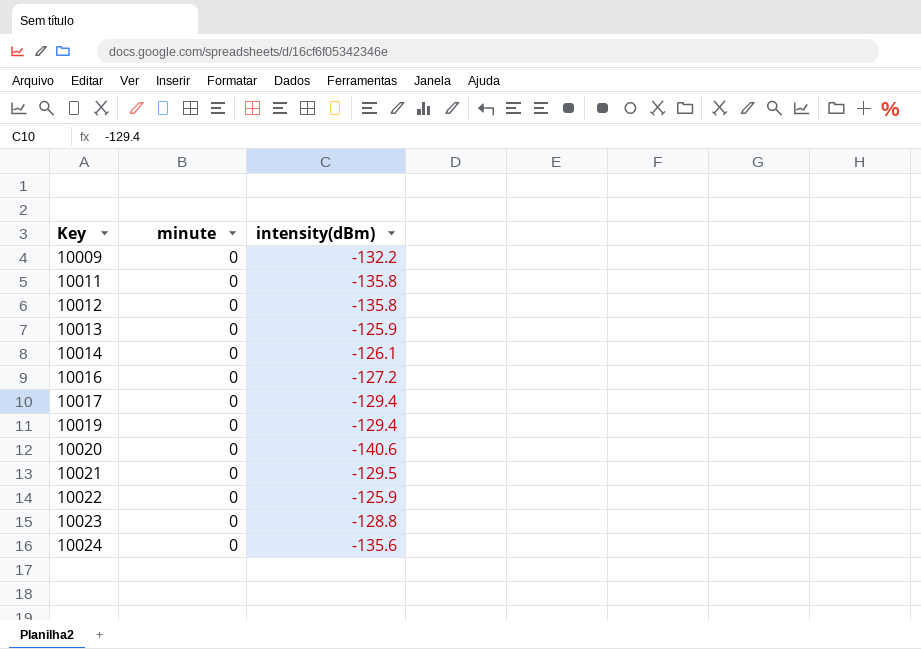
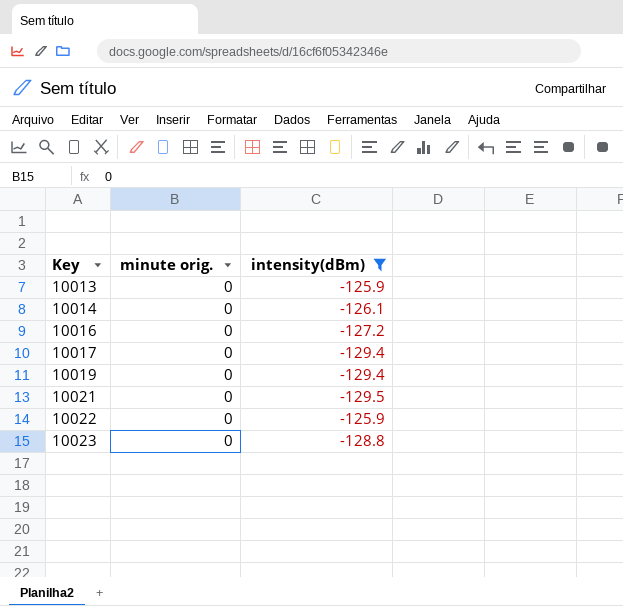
filter: none -> intensity(dBm) >= -129.5
column name: minute -> minute orig.

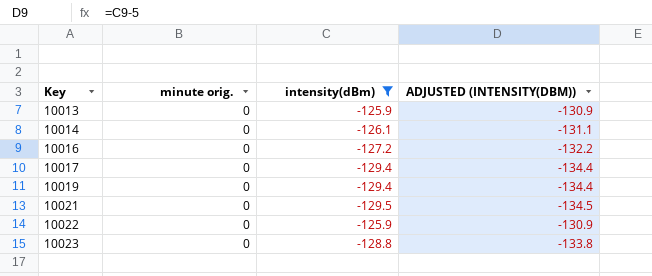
column ADJUSTED (INTENSITY(DBM)) | formula: none -> [intensity(dBm)] - 5

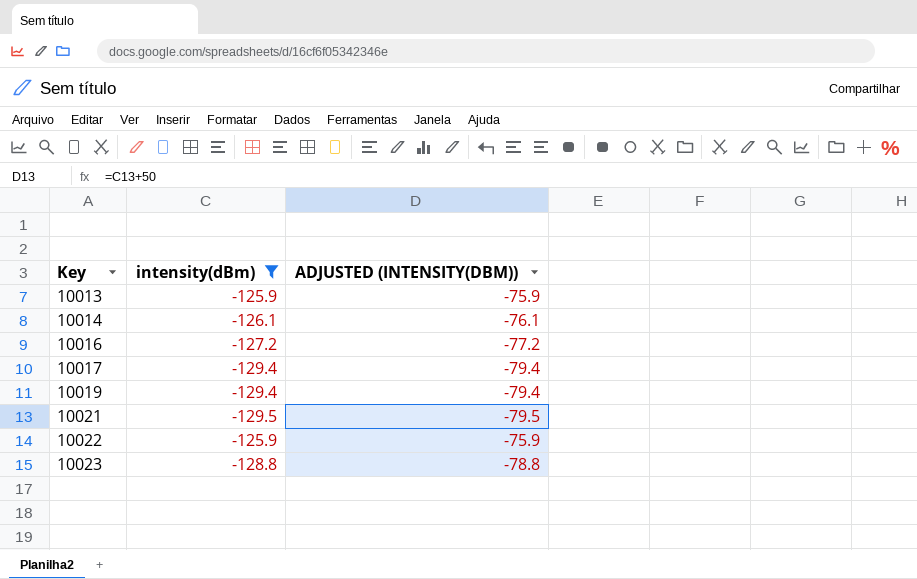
column minute orig. | position: 2 -> none
column ADJUSTED (INTENSITY(DBM)) | formula: [intensity(dBm)] - 5 -> [intensity(dBm)] + 50

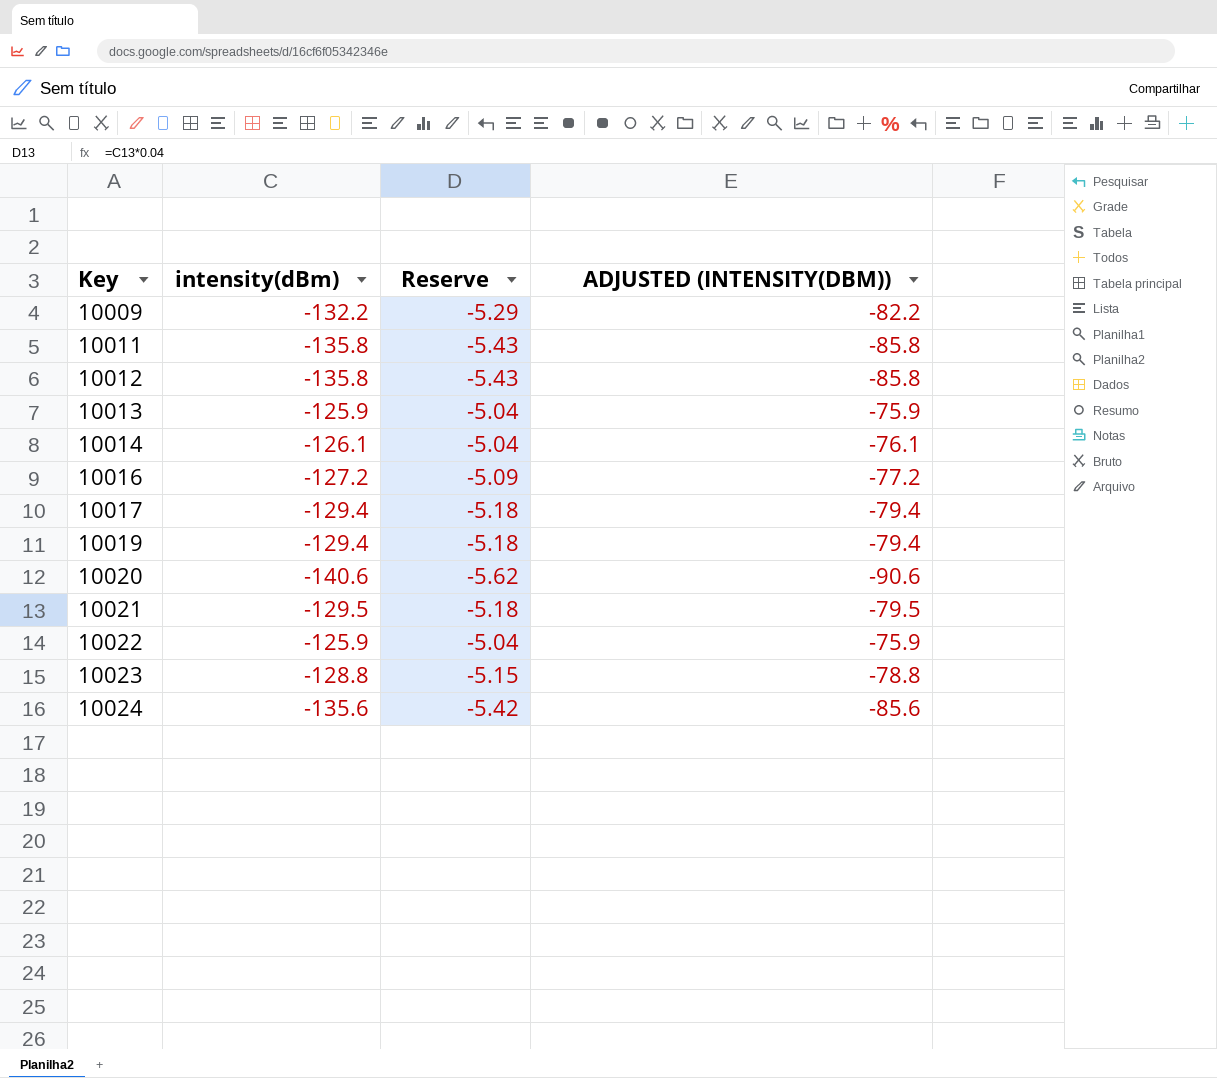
filter: intensity(dBm) >= -129.5 -> none
column Reserve | formula: none -> [intensity(dBm)] * 0.04

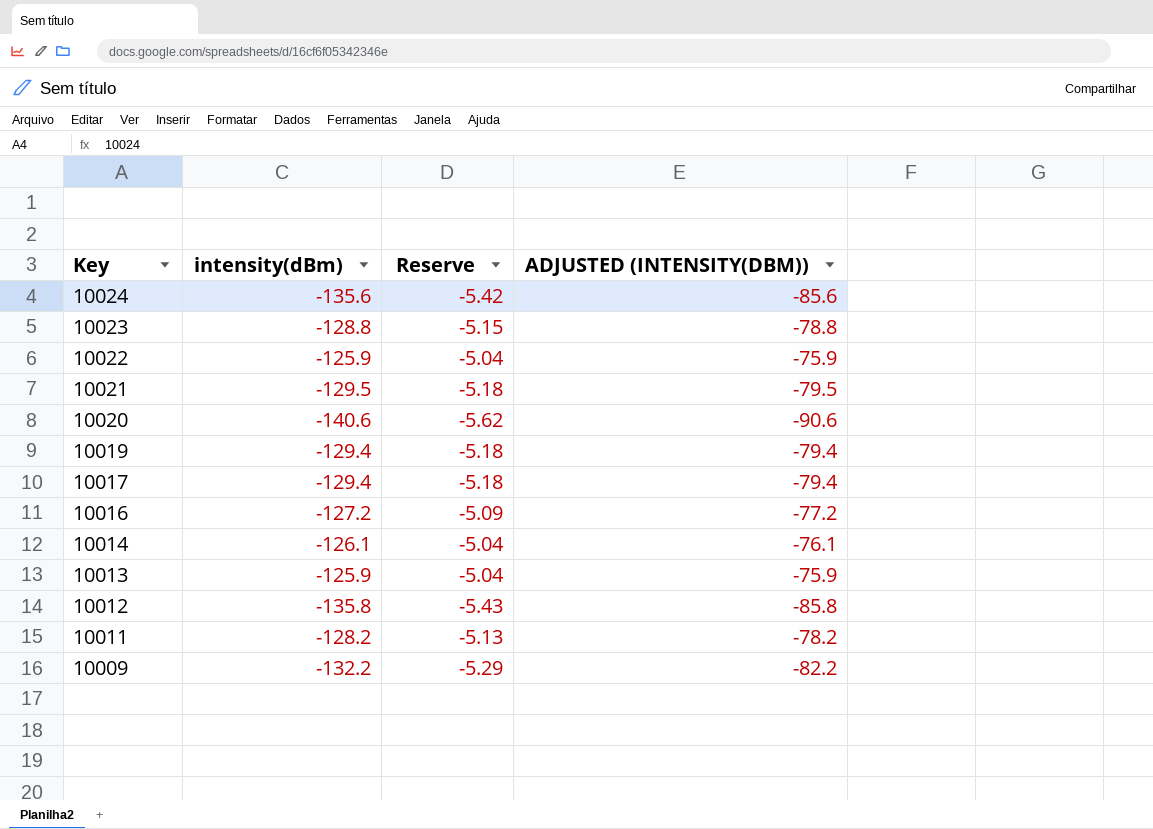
row order: Key ascending -> Key descending
10011 | intensity(dBm): -135.8 -> -128.2
10011 | Reserve: -5.43 -> -5.13
10011 | ADJUSTED (INTENSITY(DBM)): -85.8 -> -78.2

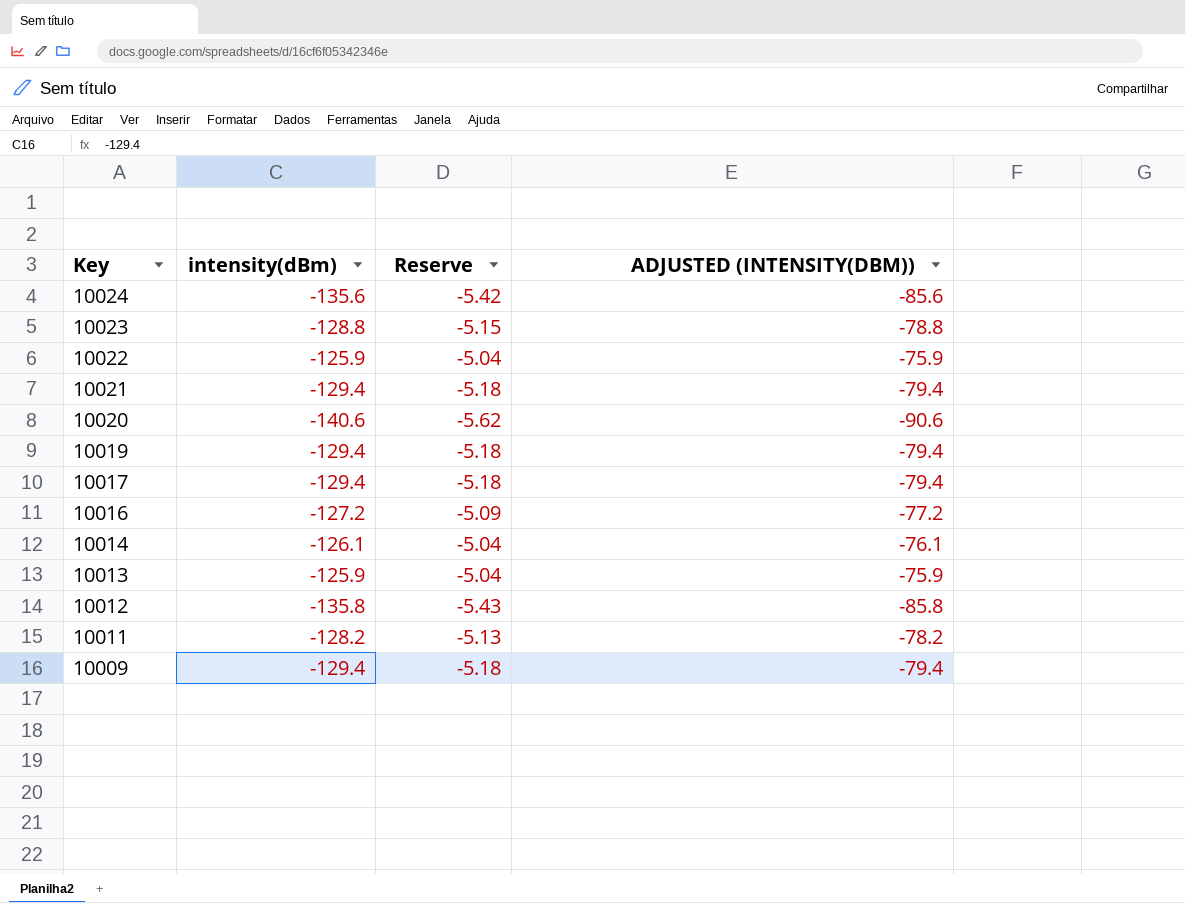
10021 | intensity(dBm): -129.5 -> -129.4
10021 | ADJUSTED (INTENSITY(DBM)): -79.5 -> -79.4
10009 | intensity(dBm): -132.2 -> -129.4
10009 | Reserve: -5.29 -> -5.18
10009 | ADJUSTED (INTENSITY(DBM)): -82.2 -> -79.4

